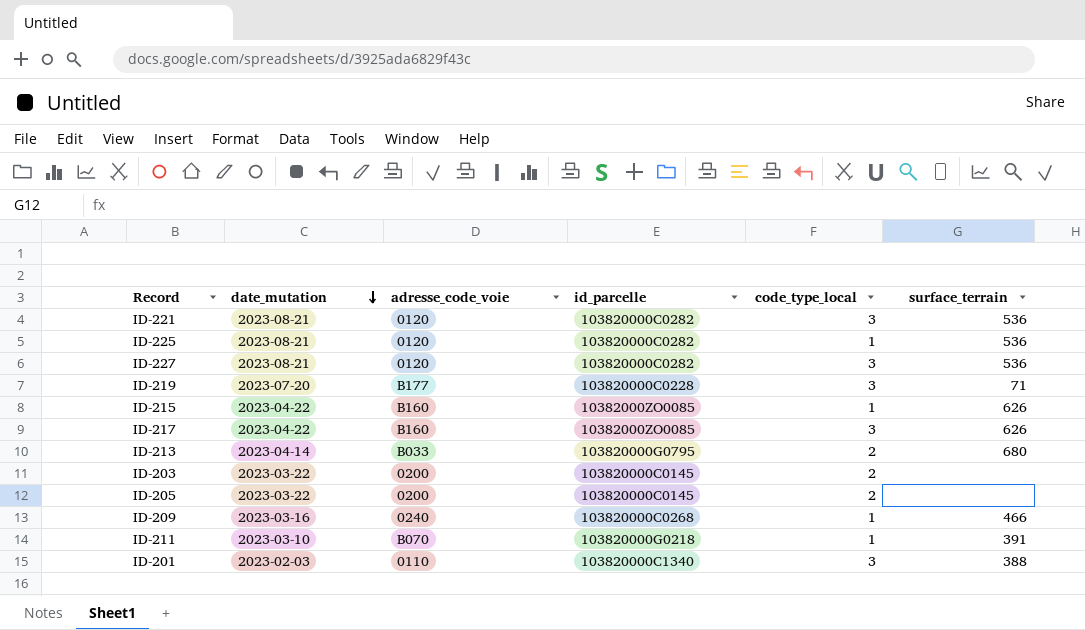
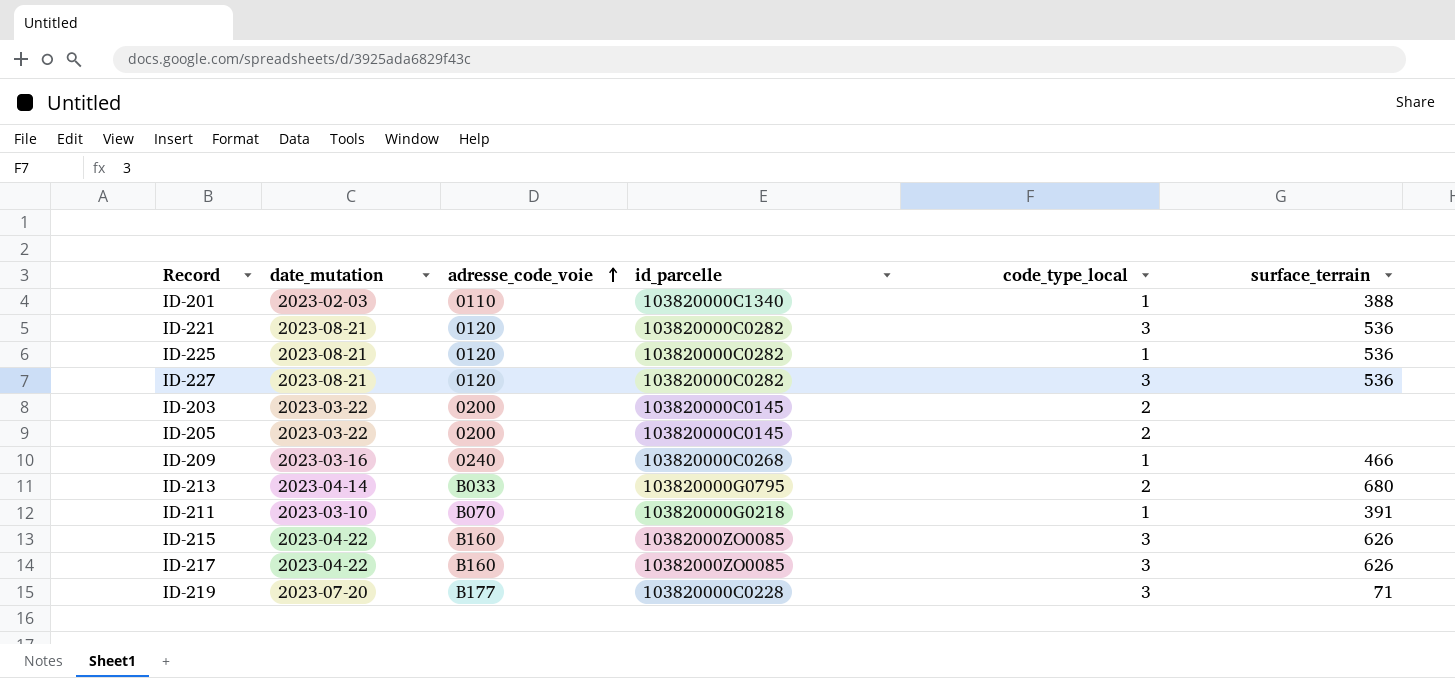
row order: date_mutation descending -> adresse_code_voie ascending
ID-201 | code_type_local: 3 -> 1
ID-215 | code_type_local: 1 -> 3

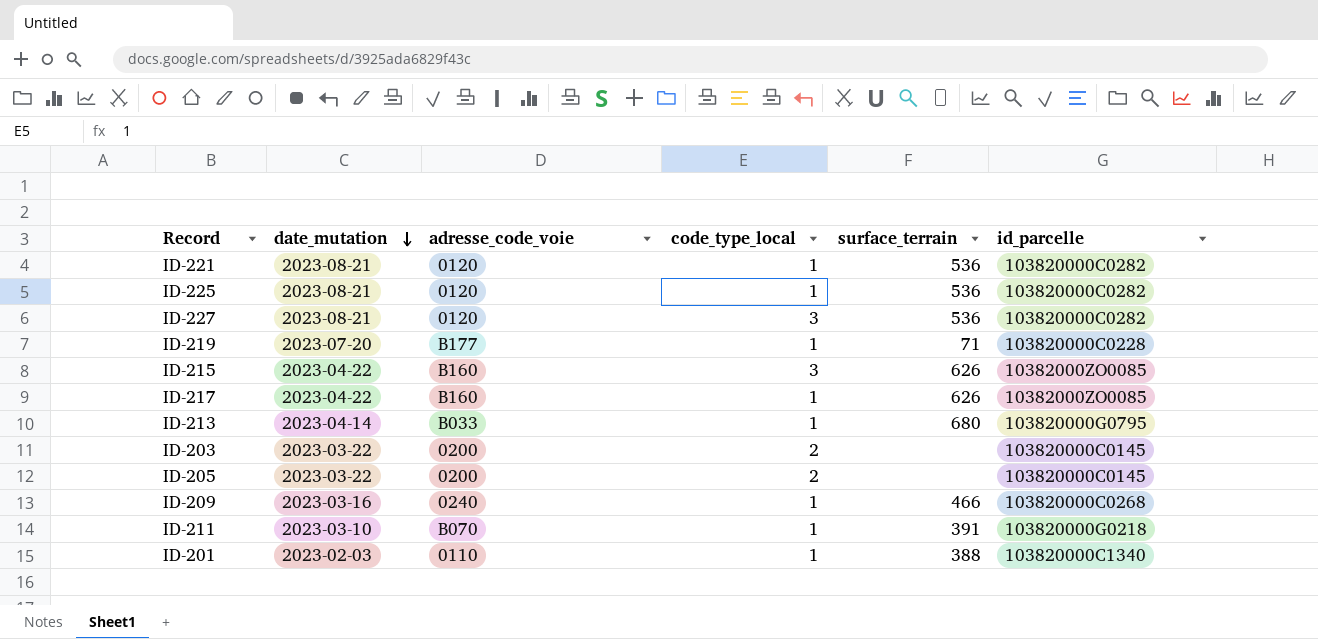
row order: adresse_code_voie ascending -> date_mutation descending
column id_parcelle | position: 4 -> 6
ID-221 | code_type_local: 3 -> 1
ID-219 | code_type_local: 3 -> 1
ID-217 | code_type_local: 3 -> 1
ID-213 | code_type_local: 2 -> 1

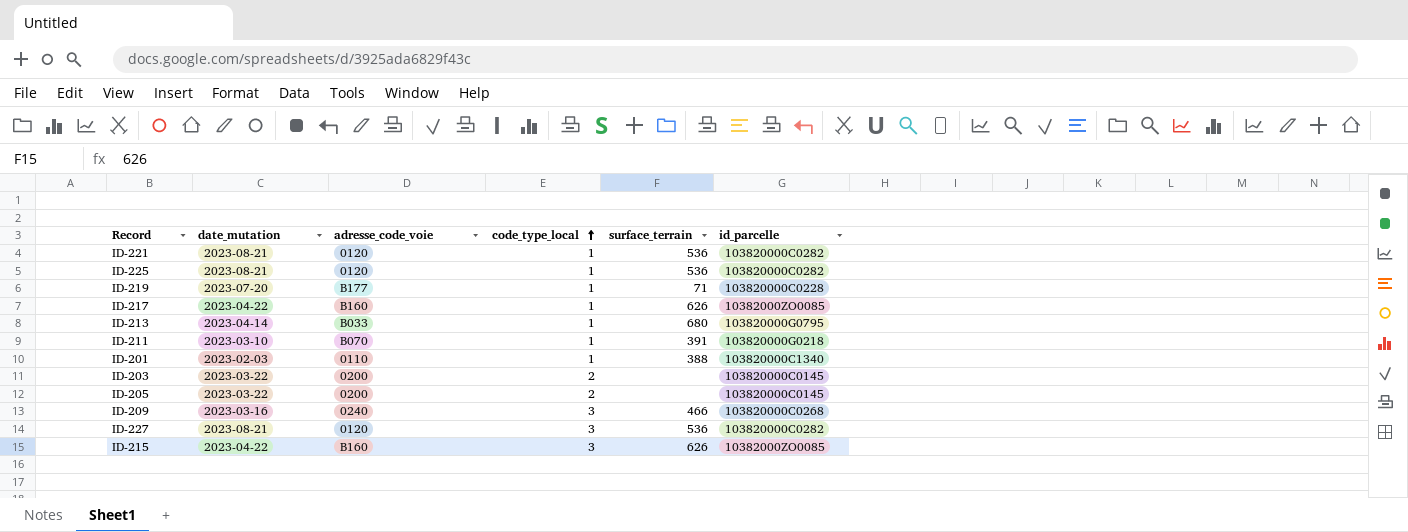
row order: date_mutation descending -> code_type_local ascending
ID-209 | code_type_local: 1 -> 3

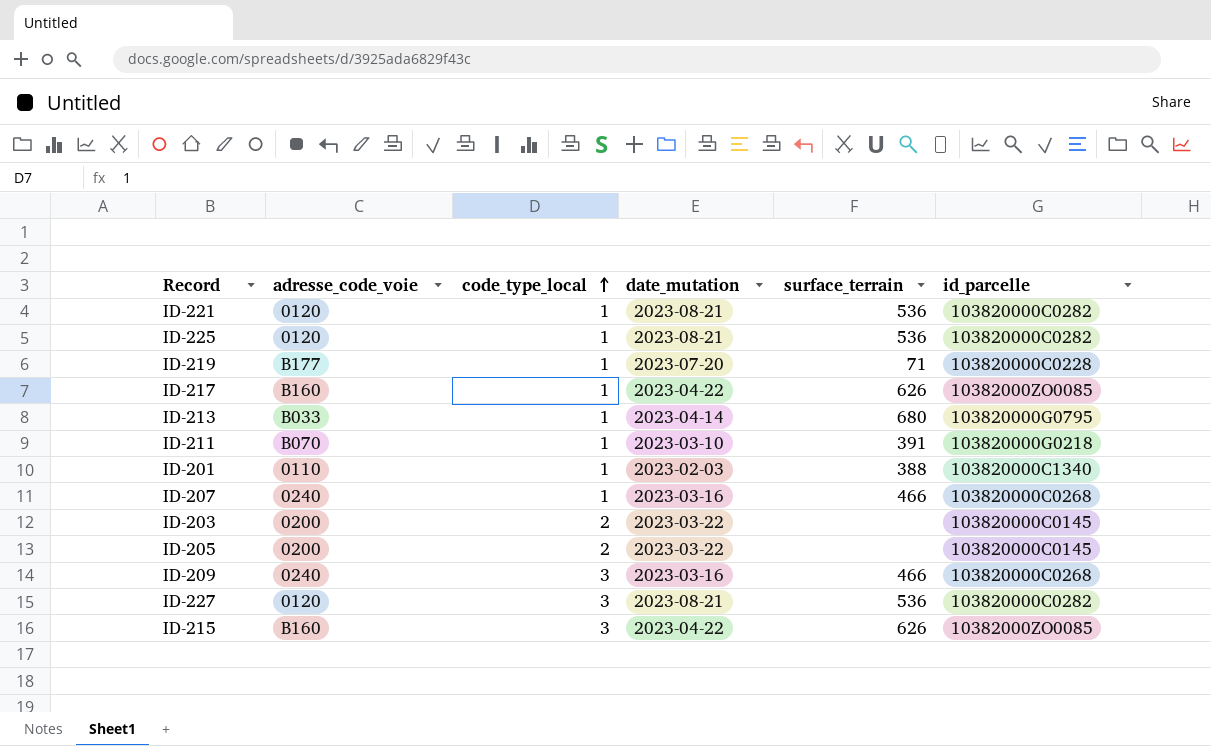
column date_mutation | position: 2 -> 4
row ID-207: none -> 0240 | 1 | 2023-03-16 | 466 | 103820000C0268

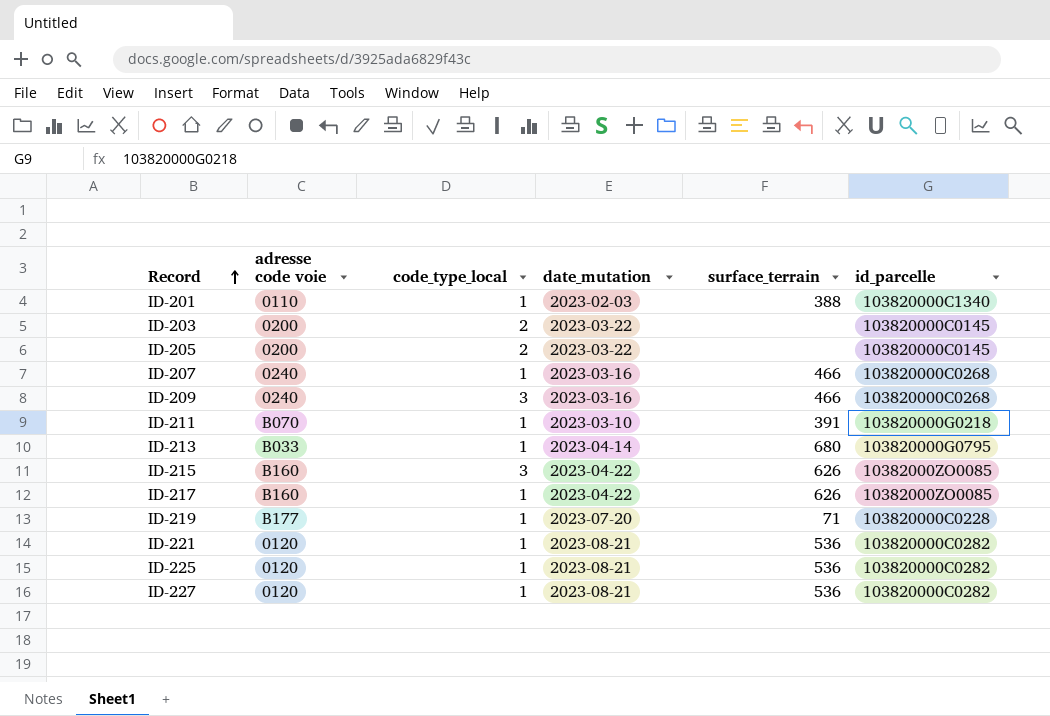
row order: code_type_local ascending -> Record ascending
column name: adresse_code_voie -> adresse code voie
ID-227 | code_type_local: 3 -> 1

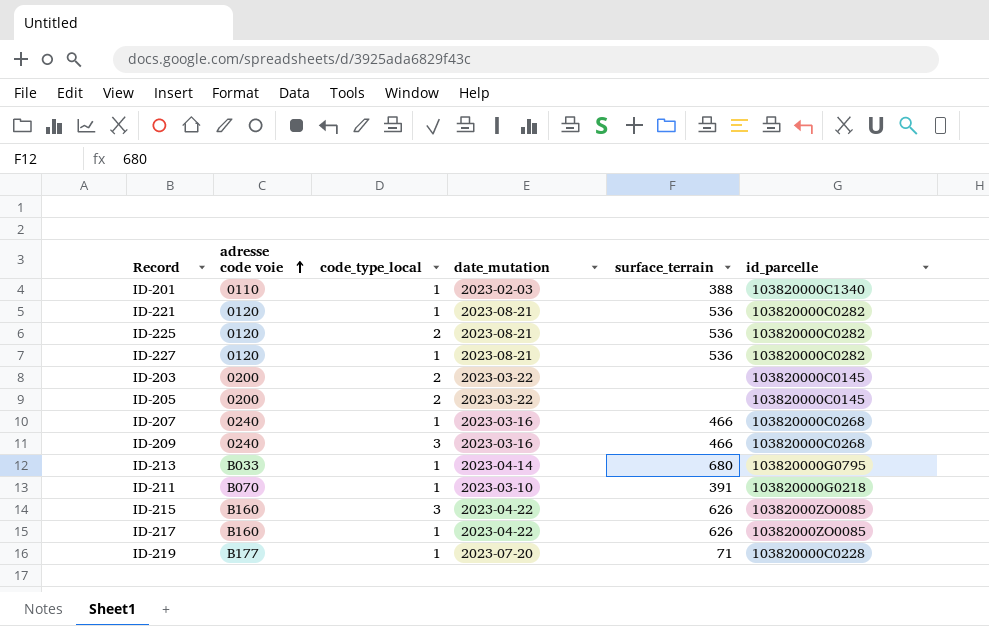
row order: Record ascending -> adresse code voie ascending
ID-225 | code_type_local: 1 -> 2

